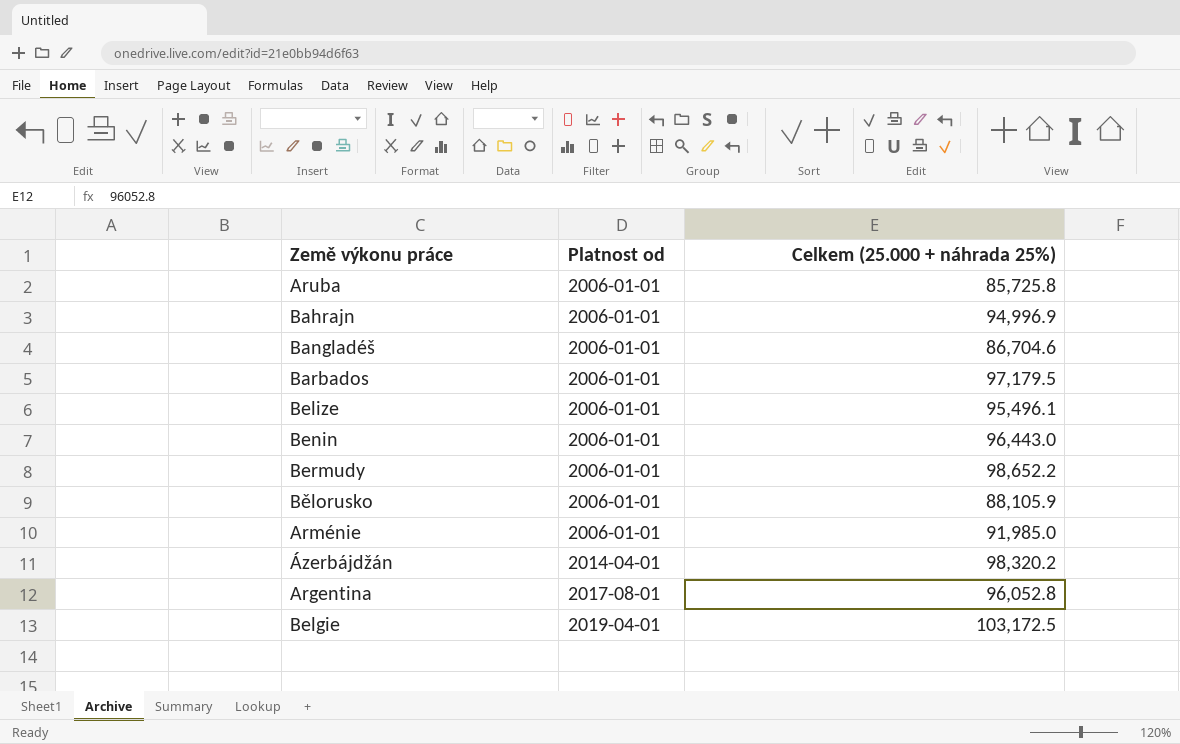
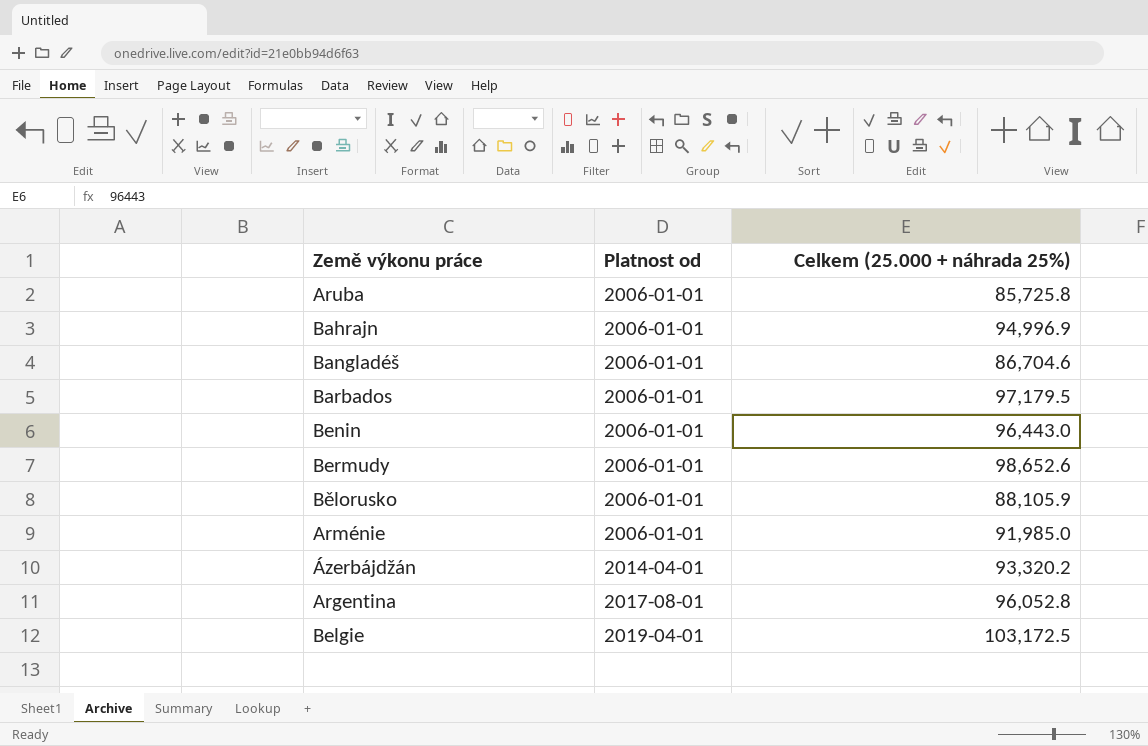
row Belize: 2006-01-01 | 95,496.1 -> none
Bermudy | Celkem (25.000 + náhrada 25%): 98,652.2 -> 98,652.6
Ázerbájdžán | Celkem (25.000 + náhrada 25%): 98,320.2 -> 93,320.2

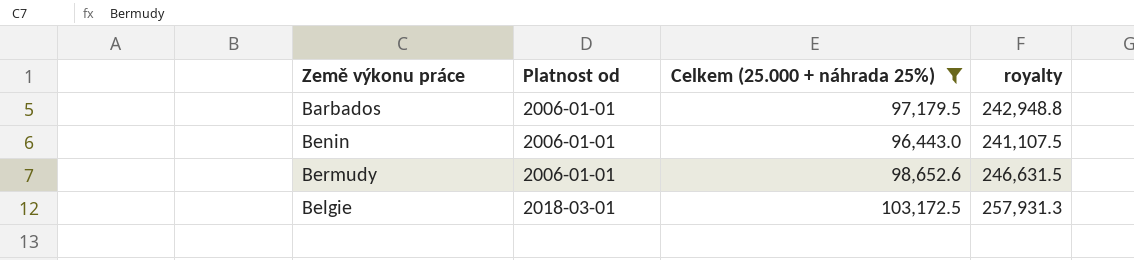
filter: none -> Celkem (25.000 + náhrada 25%) >= 96,443.0
column royalty | formula: none -> [Celkem (25.000 + náhrada 25%)] * 2.5
Belgie | Platnost od: 2019-04-01 -> 2018-03-01

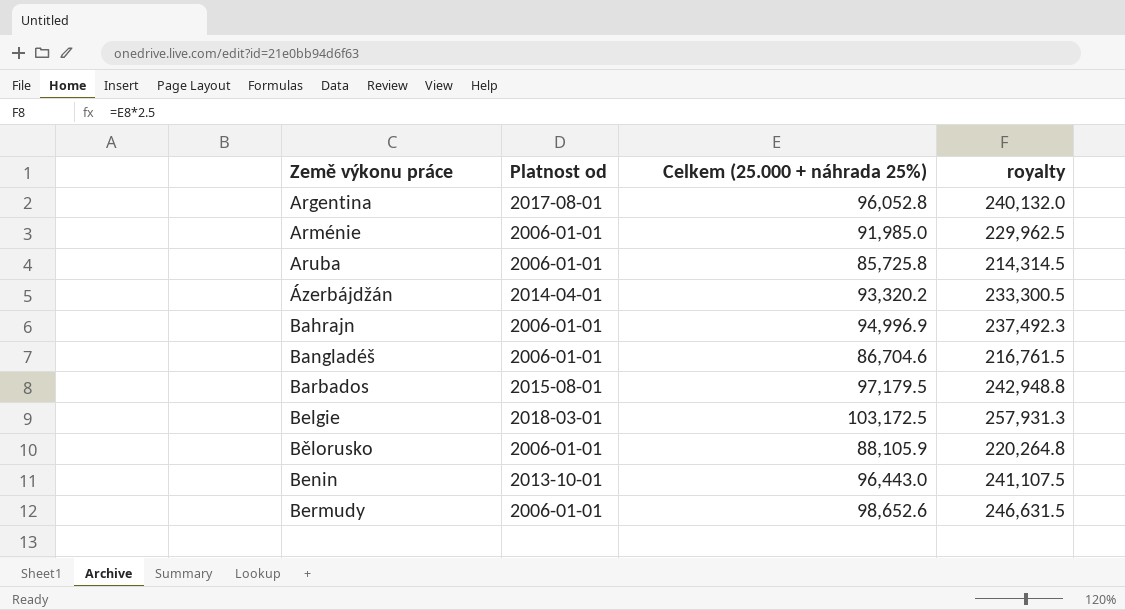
filter: Celkem (25.000 + náhrada 25%) >= 96,443.0 -> none
row order: Platnost od ascending -> Země výkonu práce ascending
Barbados | Platnost od: 2006-01-01 -> 2015-08-01
Benin | Platnost od: 2006-01-01 -> 2013-10-01

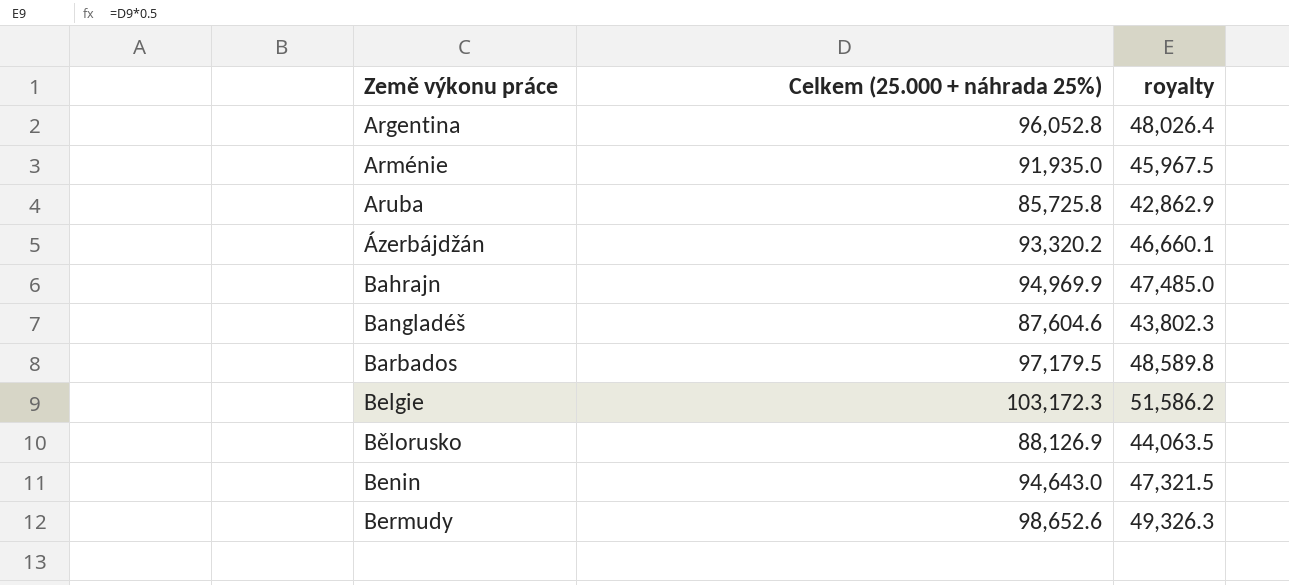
column Platnost od | position: 2 -> none
column royalty | formula: [Celkem (25.000 + náhrada 25%)] * 2.5 -> [Celkem (25.000 + náhrada 25%)] * 0.5
Arménie | Celkem (25.000 + náhrada 25%): 91,985.0 -> 91,935.0
Bahrajn | Celkem (25.000 + náhrada 25%): 94,996.9 -> 94,969.9
Bangladéš | Celkem (25.000 + náhrada 25%): 86,704.6 -> 87,604.6
Belgie | Celkem (25.000 + náhrada 25%): 103,172.5 -> 103,172.3
Bělorusko | Celkem (25.000 + náhrada 25%): 88,105.9 -> 88,126.9
Benin | Celkem (25.000 + náhrada 25%): 96,443.0 -> 94,643.0

